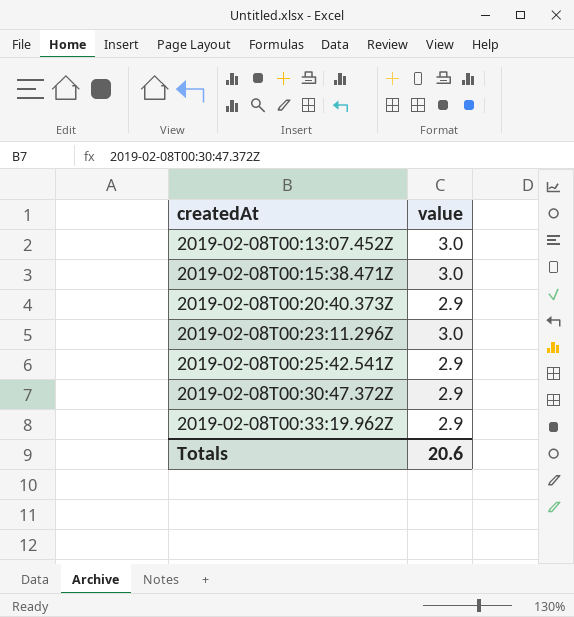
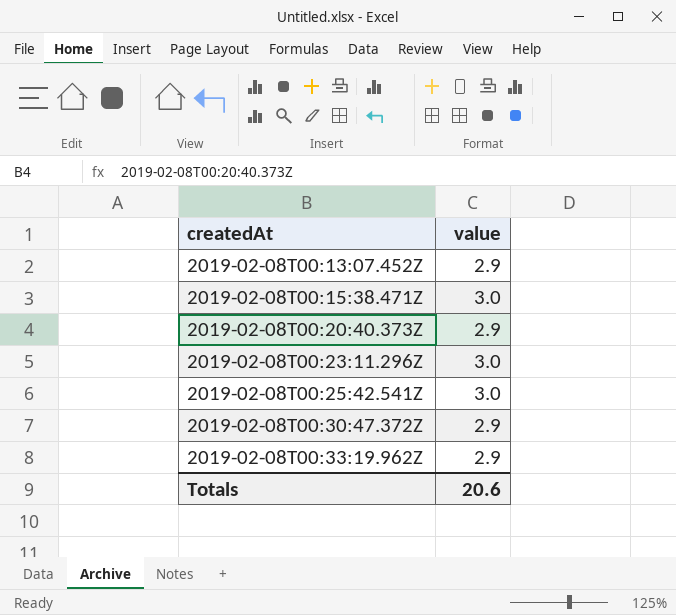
2019-02-08T00:13:07.452Z | value: 3.0 -> 2.9
2019-02-08T00:25:42.541Z | value: 2.9 -> 3.0

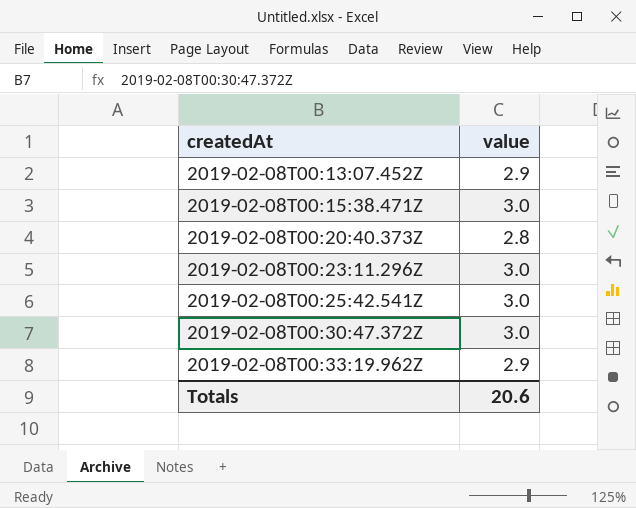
2019-02-08T00:20:40.373Z | value: 2.9 -> 2.8
2019-02-08T00:30:47.372Z | value: 2.9 -> 3.0

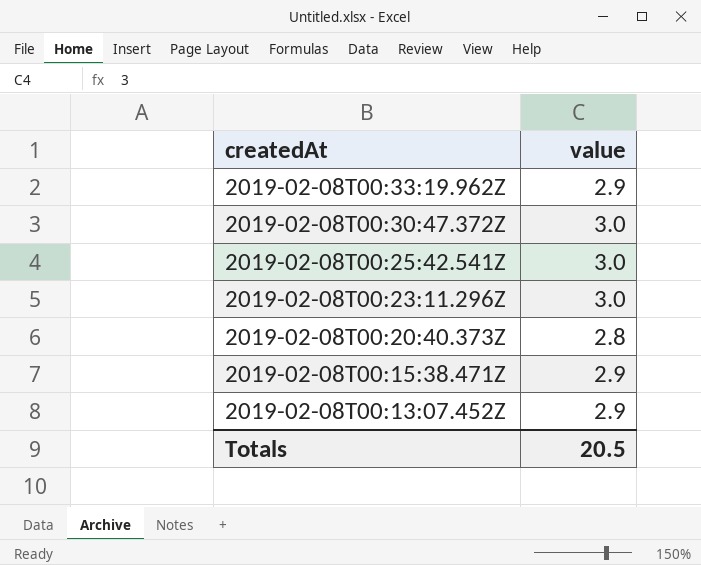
row order: createdAt ascending -> createdAt descending
2019-02-08T00:15:38.471Z | value: 3.0 -> 2.9
Totals | value: 20.6 -> 20.5

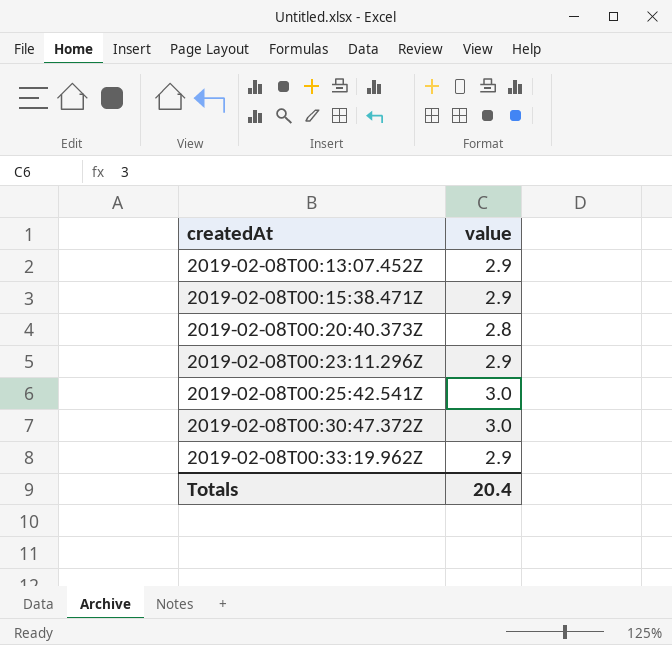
row order: createdAt descending -> createdAt ascending
2019-02-08T00:23:11.296Z | value: 3.0 -> 2.9
Totals | value: 20.5 -> 20.4

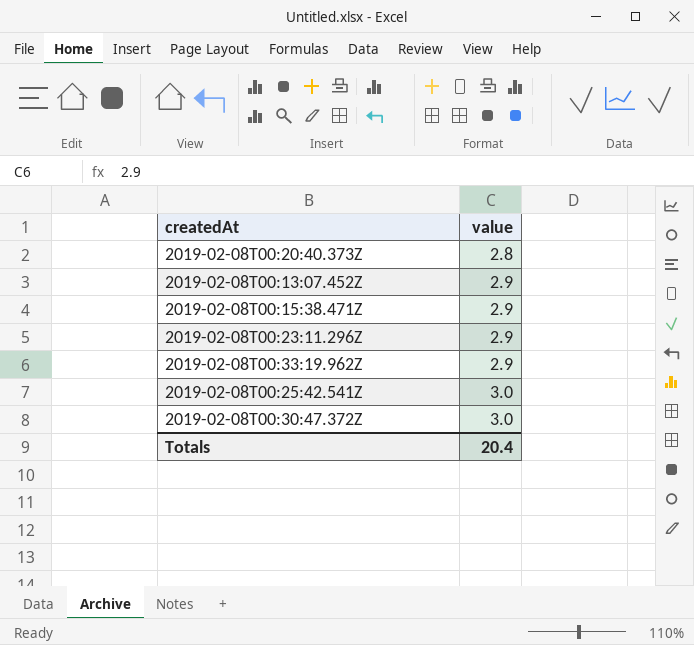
row order: createdAt ascending -> value ascending

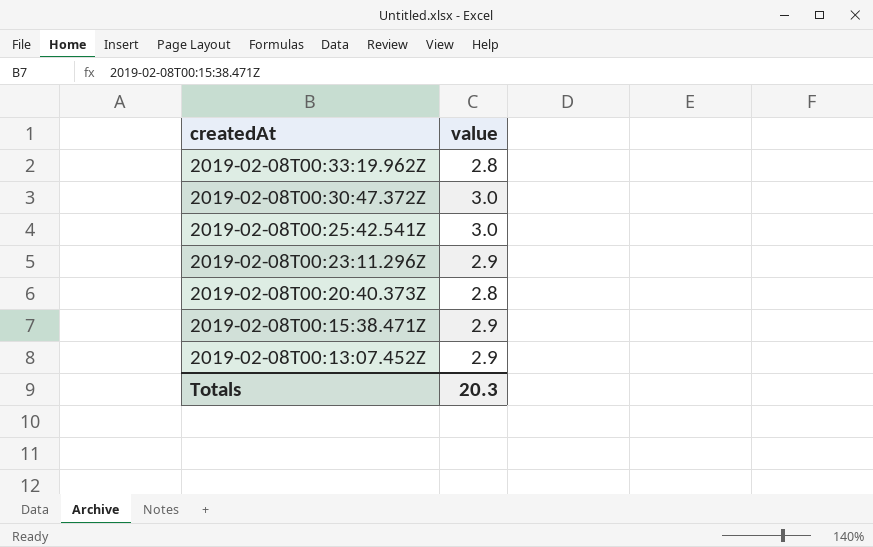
row order: value ascending -> createdAt descending
2019-02-08T00:33:19.962Z | value: 2.9 -> 2.8
Totals | value: 20.4 -> 20.3

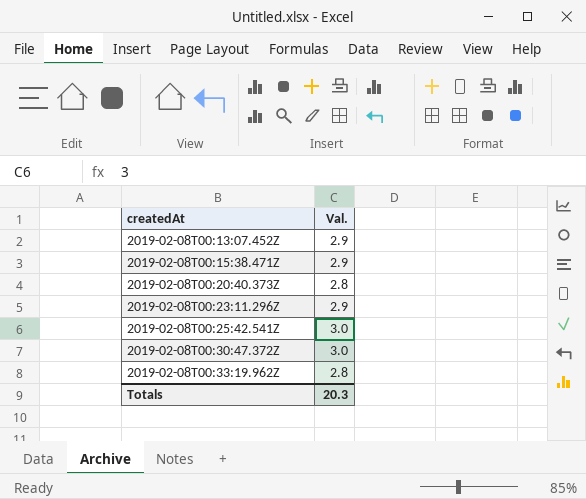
row order: createdAt descending -> createdAt ascending
column name: value -> Val.

